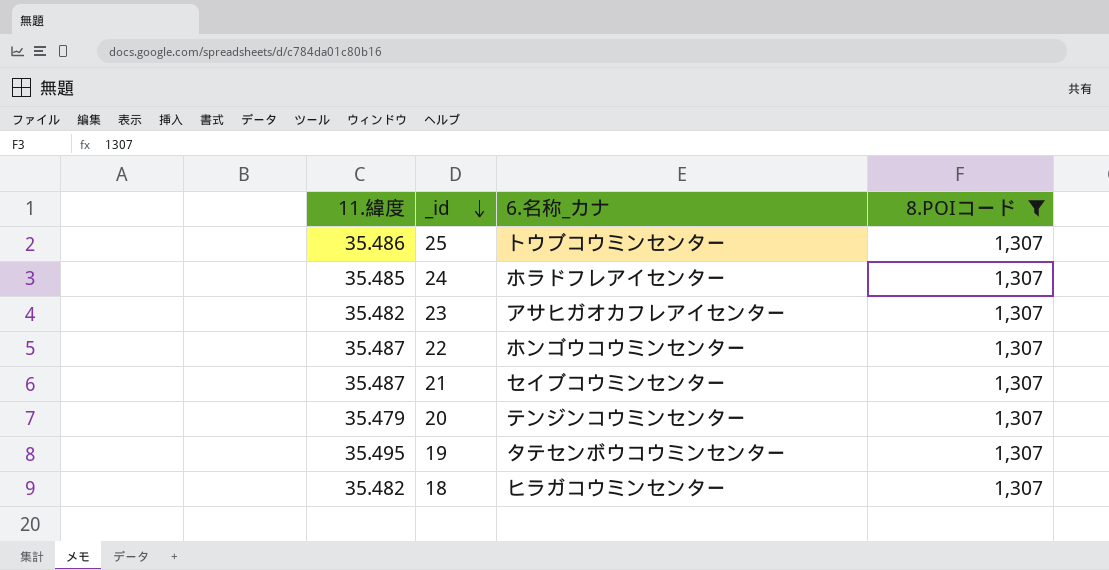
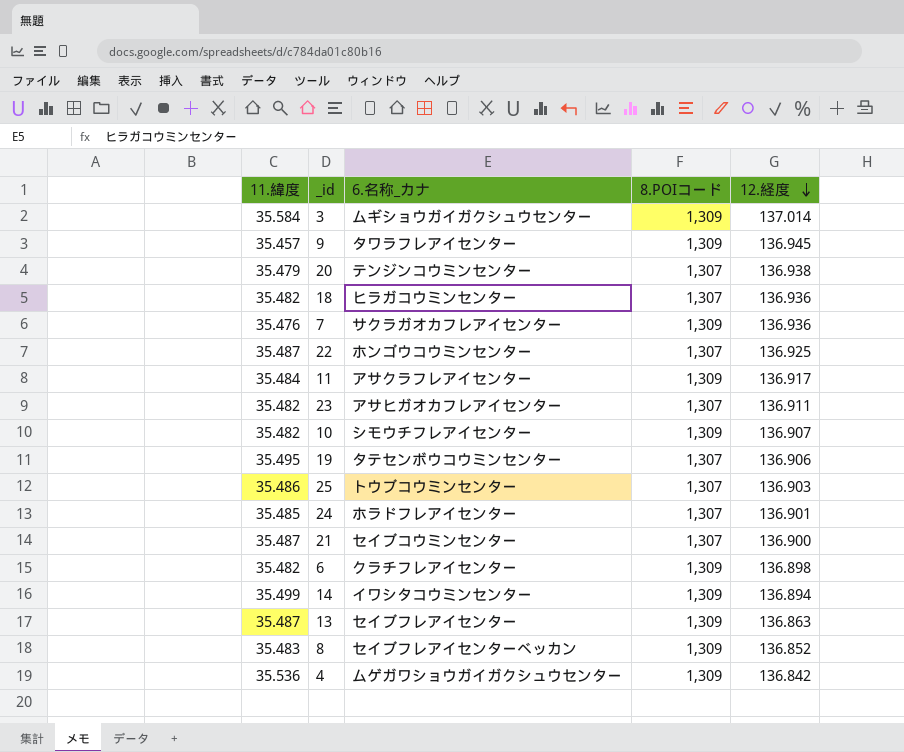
filter: 8.POIコード = 1,307 -> none
row order: _id descending -> 12.経度 descending
column 12.経度 | position: none -> 5

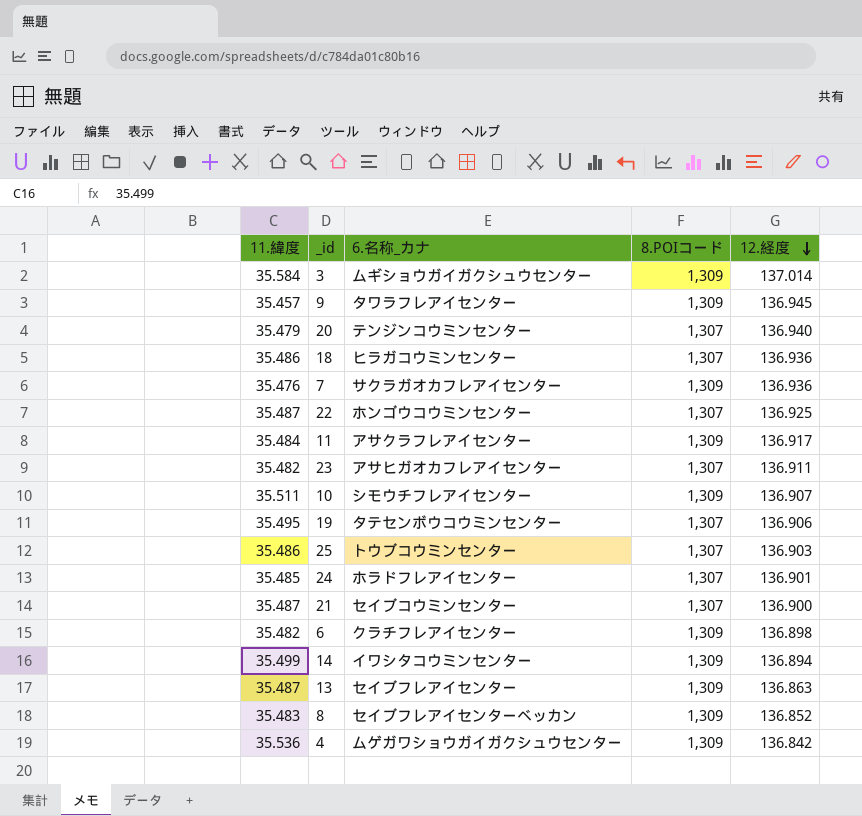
20 | 12.経度: 136.938 -> 136.940
18 | 11.緯度: 35.482 -> 35.486
10 | 11.緯度: 35.482 -> 35.511

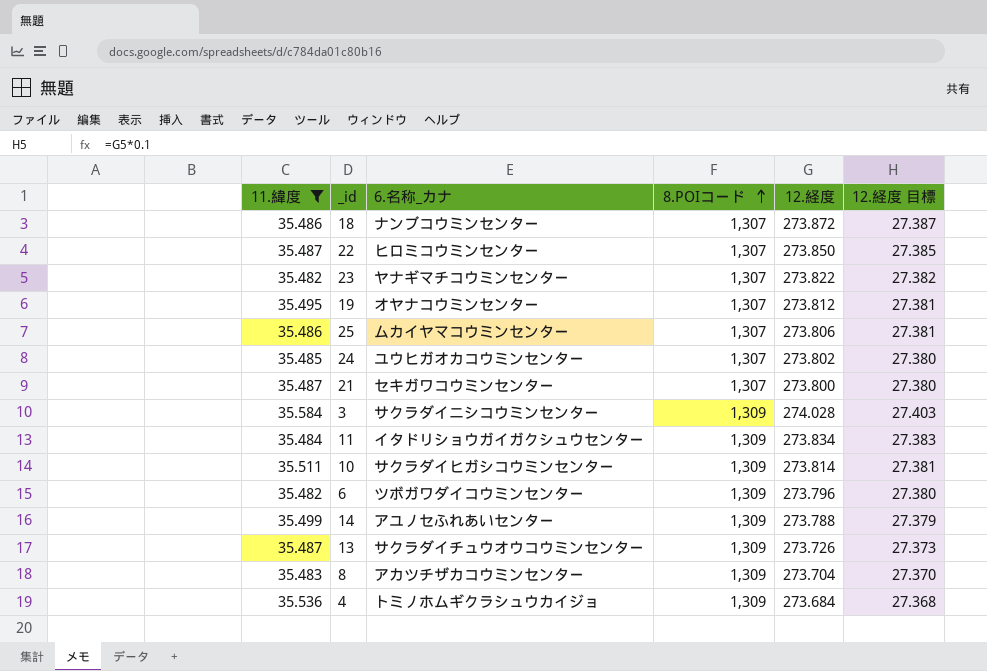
filter: none -> 11.緯度 >= 35.482
row order: 12.経度 descending -> 8.POIコード ascending
column 12.経度 目標 | formula: none -> [12.経度] * 0.1
18 | 6.名称_カナ: ヒラガコウミンセンター -> ナンブコウミンセンター
18 | 12.経度: 136.936 -> 273.872
22 | 6.名称_カナ: ホンゴウコウミンセンター -> ヒロミコウミンセンター
22 | 12.経度: 136.925 -> 273.850
23 | 6.名称_カナ: アサヒガオカフレアイセンター -> ヤナギマチコウミンセンター
23 | 12.経度: 136.911 -> 273.822
19 | 6.名称_カナ: タテセンボウコウミンセンター -> オヤナコウミンセンター
19 | 12.経度: 136.906 -> 273.812
25 | 6.名称_カナ: トウブコウミンセンター -> ムカイヤマコウミンセンター
25 | 12.経度: 136.903 -> 273.806
24 | 6.名称_カナ: ホラドフレアイセンター -> ユウヒガオカコウミンセンター
24 | 12.経度: 136.901 -> 273.802
21 | 6.名称_カナ: セイブコウミンセンター -> セキガワコウミンセンター
21 | 12.経度: 136.900 -> 273.800
3 | 6.名称_カナ: ムギショウガイガクシュウセンター -> サクラダイニシコウミンセンター
3 | 12.経度: 137.014 -> 274.028
11 | 6.名称_カナ: アサクラフレアイセンター -> イタドリショウガイガクシュウセンター
11 | 12.経度: 136.917 -> 273.834
10 | 6.名称_カナ: シモウチフレアイセンター -> サクラダイヒガシコウミンセンター
10 | 12.経度: 136.907 -> 273.814
6 | 6.名称_カナ: クラチフレアイセンター -> ツボガワダイコウミンセンター
6 | 12.経度: 136.898 -> 273.796
14 | 6.名称_カナ: イワシタコウミンセンター -> アユノセふれあいセンター
14 | 12.経度: 136.894 -> 273.788
13 | 6.名称_カナ: セイブフレアイセンター -> サクラダイチュウオウコウミンセンター
13 | 12.経度: 136.863 -> 273.726
8 | 6.名称_カナ: セイブフレアイセンターベッカン -> アカツチザカコウミンセンター
8 | 12.経度: 136.852 -> 273.704
4 | 6.名称_カナ: ムゲガワショウガイガクシュウセンター -> トミノホムギクラシュウカイジョ
4 | 12.経度: 136.842 -> 273.684

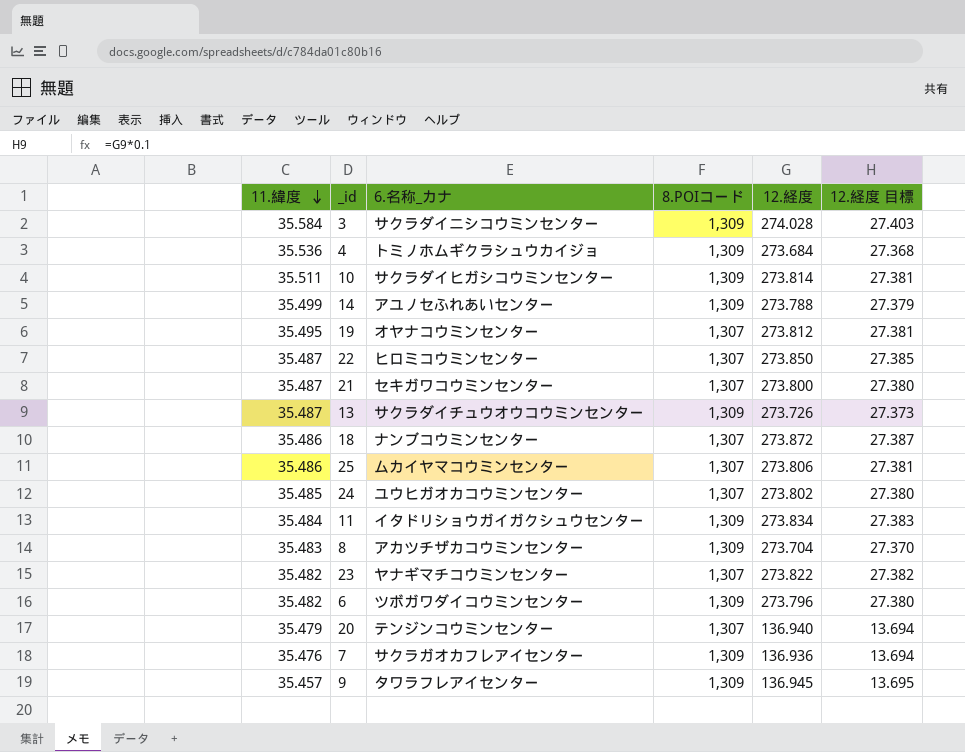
filter: 11.緯度 >= 35.482 -> none
row order: 8.POIコード ascending -> 11.緯度 descending

